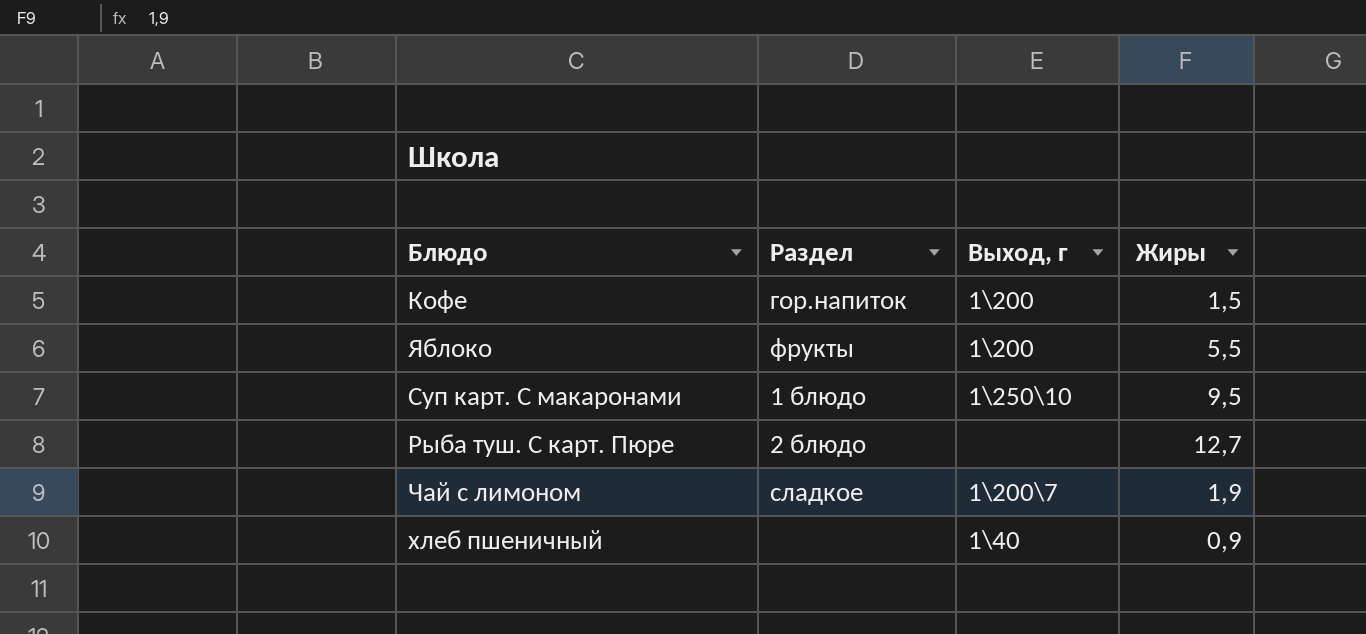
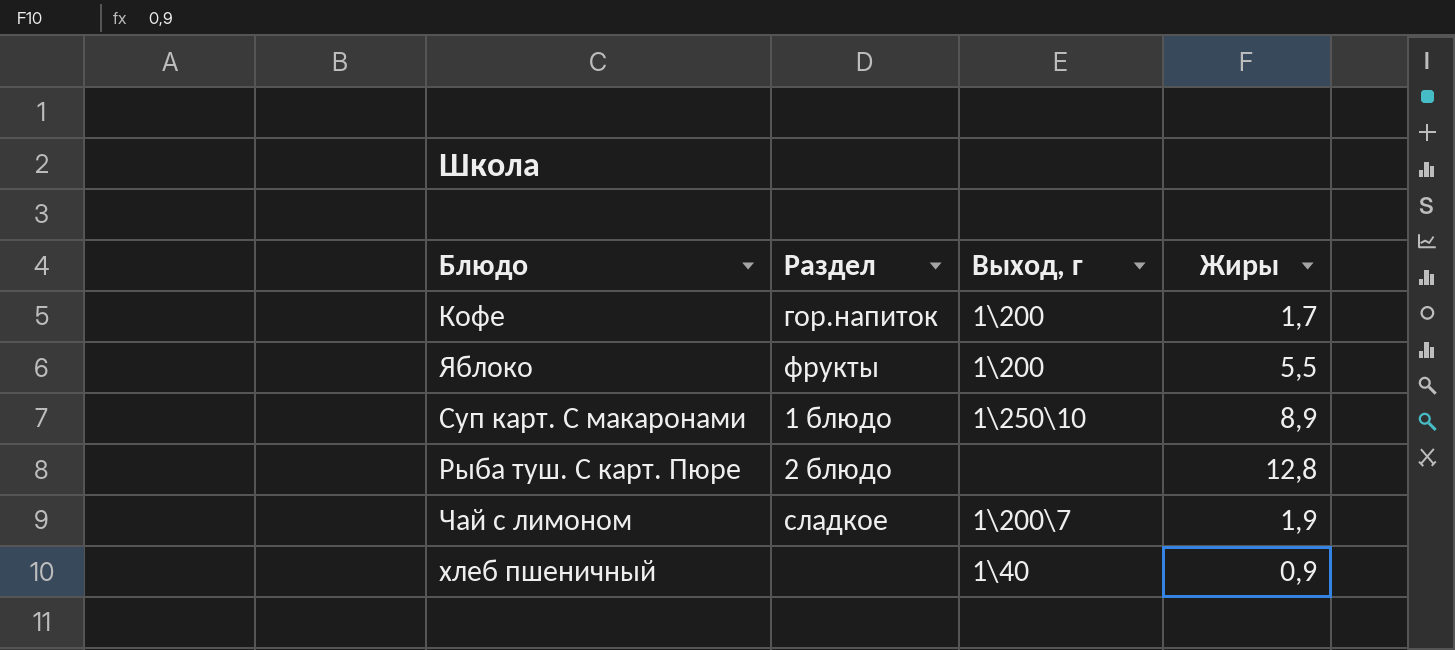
Кофе | Жиры: 1,5 -> 1,7
Суп карт. С макаронами | Жиры: 9,5 -> 8,9
Рыба туш. С карт. Пюре | Жиры: 12,7 -> 12,8

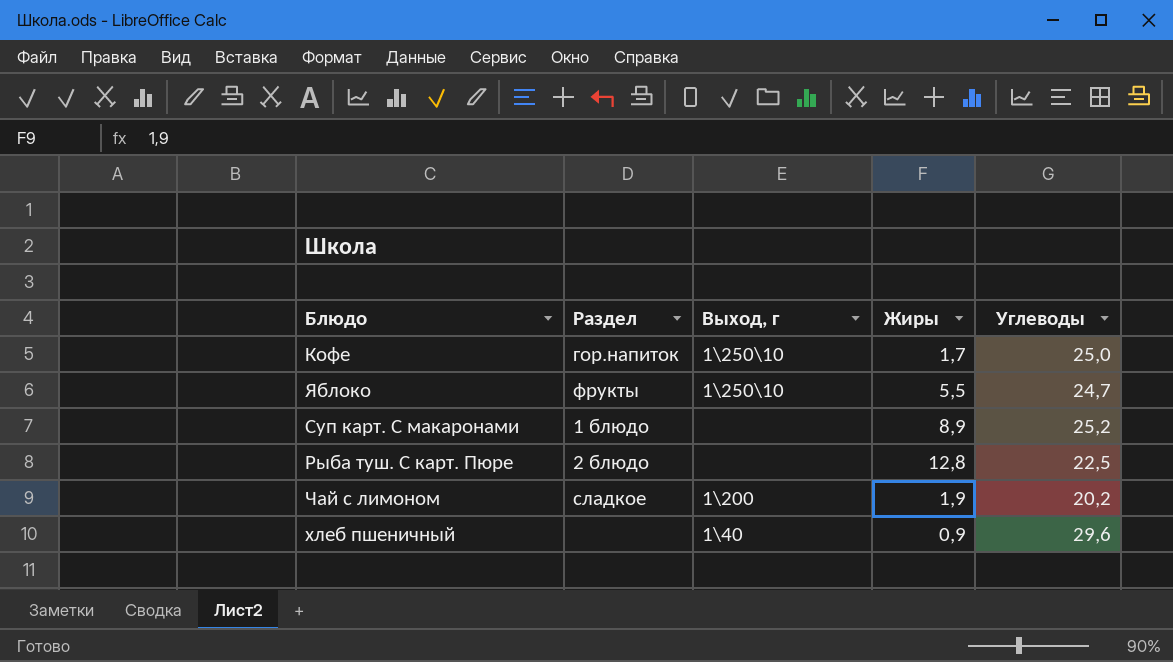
column Углеводы | position: none -> 5
Кофе | Выход, г: 1\200 -> 1\250\10
Яблоко | Выход, г: 1\200 -> 1\250\10
Суп карт. С макаронами | Выход, г: 1\250\10 -> none
Чай с лимоном | Выход, г: 1\200\7 -> 1\200

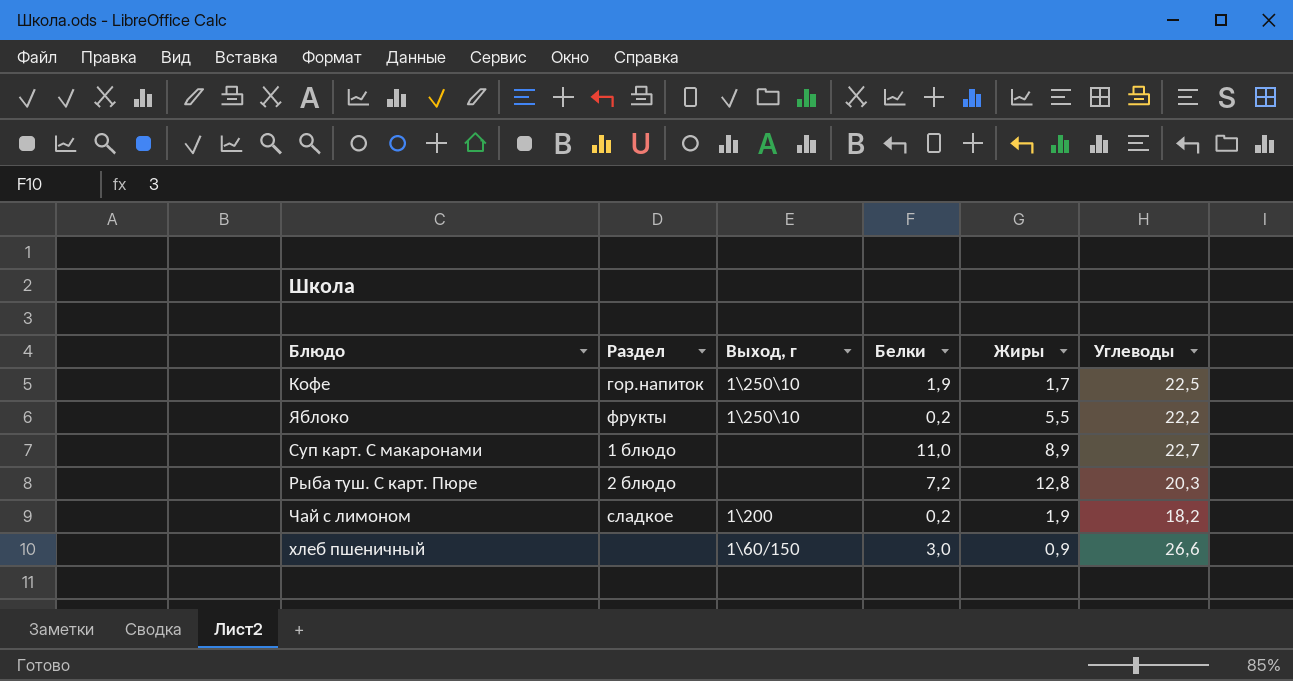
column Белки | position: none -> 4
Кофе | Углеводы: 25,0 -> 22,5
Яблоко | Углеводы: 24,7 -> 22,2
Суп карт. С макаронами | Углеводы: 25,2 -> 22,7
Рыба туш. С карт. Пюре | Углеводы: 22,5 -> 20,3
Чай с лимоном | Углеводы: 20,2 -> 18,2
хлеб пшеничный | Выход, г: 1\40 -> 1\60/150
хлеб пшеничный | Углеводы: 29,6 -> 26,6

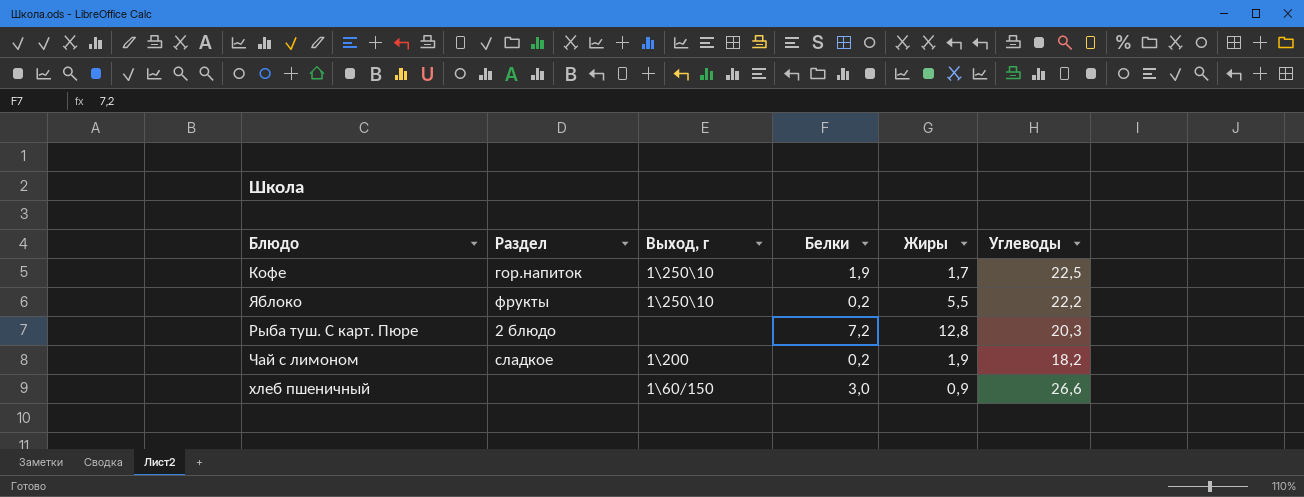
row Суп карт. С макаронами: 1 блюдо | none | 11,0 | 8,9 | 22,7 -> none

